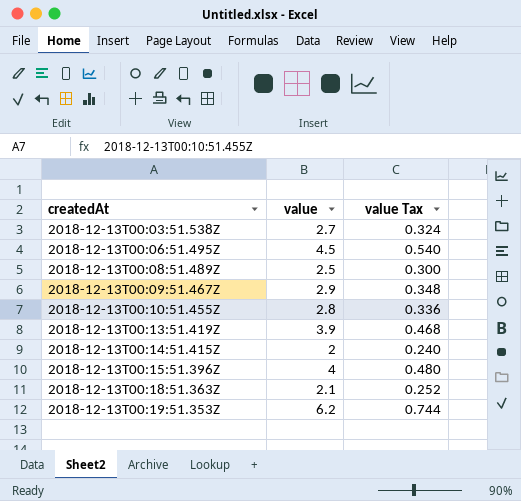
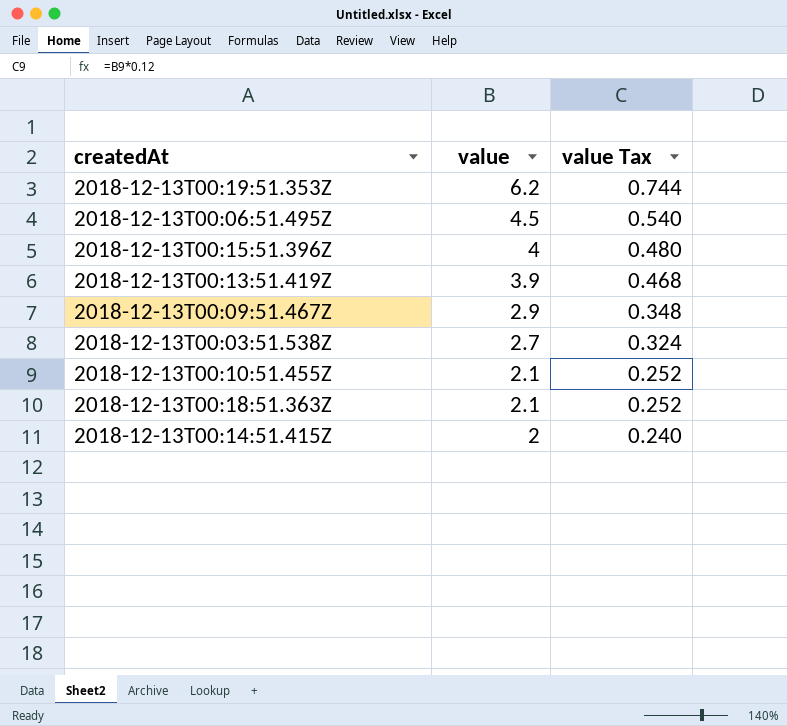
row order: createdAt ascending -> value descending
row 2018-12-13T00:08:51.489Z: 2.5 | 0.300 -> none
2018-12-13T00:10:51.455Z | value: 2.8 -> 2.1
2018-12-13T00:10:51.455Z | value Tax: 0.336 -> 0.252

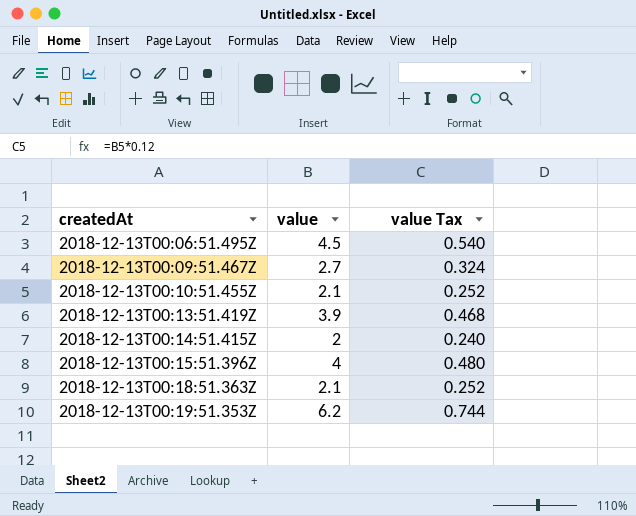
row order: value descending -> createdAt ascending
row 2018-12-13T00:03:51.538Z: 2.7 | 0.324 -> none
2018-12-13T00:09:51.467Z | value: 2.9 -> 2.7
2018-12-13T00:09:51.467Z | value Tax: 0.348 -> 0.324

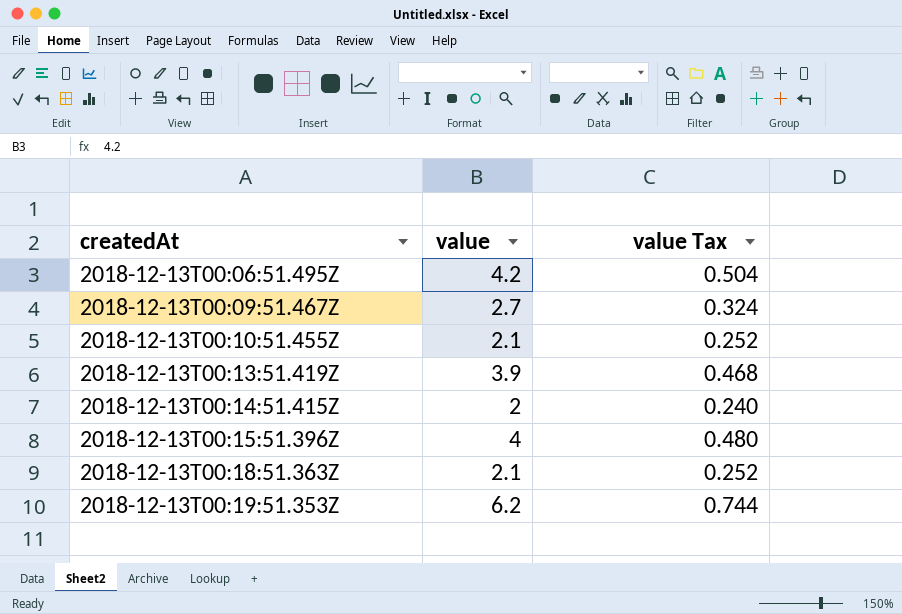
2018-12-13T00:06:51.495Z | value: 4.5 -> 4.2
2018-12-13T00:06:51.495Z | value Tax: 0.540 -> 0.504

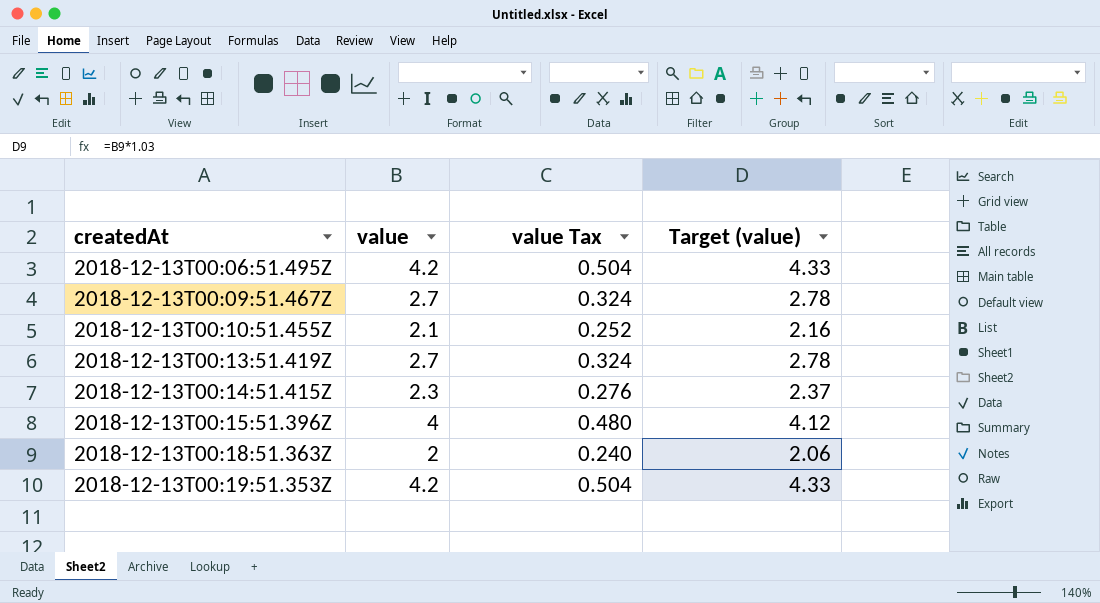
column Target (value) | formula: none -> [value] * 1.03
2018-12-13T00:13:51.419Z | value: 3.9 -> 2.7
2018-12-13T00:13:51.419Z | value Tax: 0.468 -> 0.324
2018-12-13T00:14:51.415Z | value: 2 -> 2.3
2018-12-13T00:14:51.415Z | value Tax: 0.240 -> 0.276
2018-12-13T00:18:51.363Z | value: 2.1 -> 2
2018-12-13T00:18:51.363Z | value Tax: 0.252 -> 0.240
2018-12-13T00:19:51.353Z | value: 6.2 -> 4.2
2018-12-13T00:19:51.353Z | value Tax: 0.744 -> 0.504

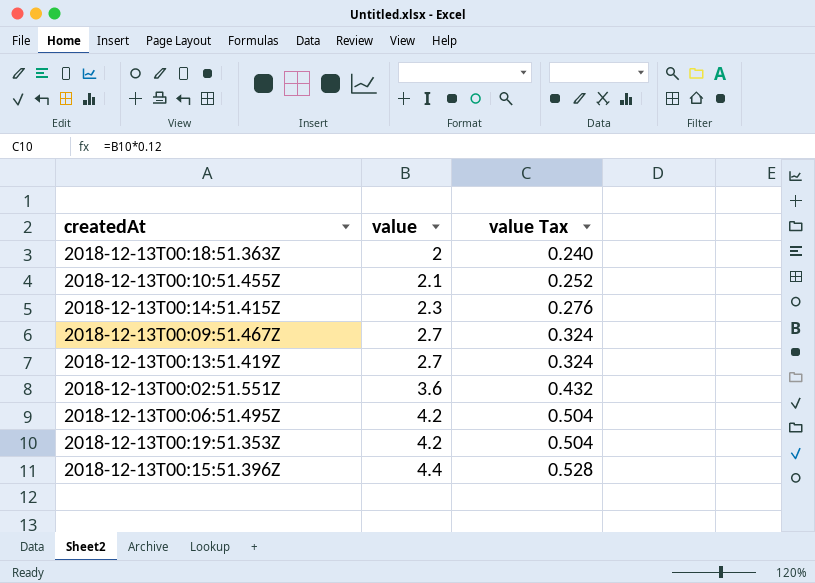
row order: createdAt ascending -> value ascending
column Target (value) | formula: [value] * 1.03 -> none
row 2018-12-13T00:02:51.551Z: none -> 3.6 | 0.432
2018-12-13T00:15:51.396Z | value: 4 -> 4.4
2018-12-13T00:15:51.396Z | value Tax: 0.480 -> 0.528

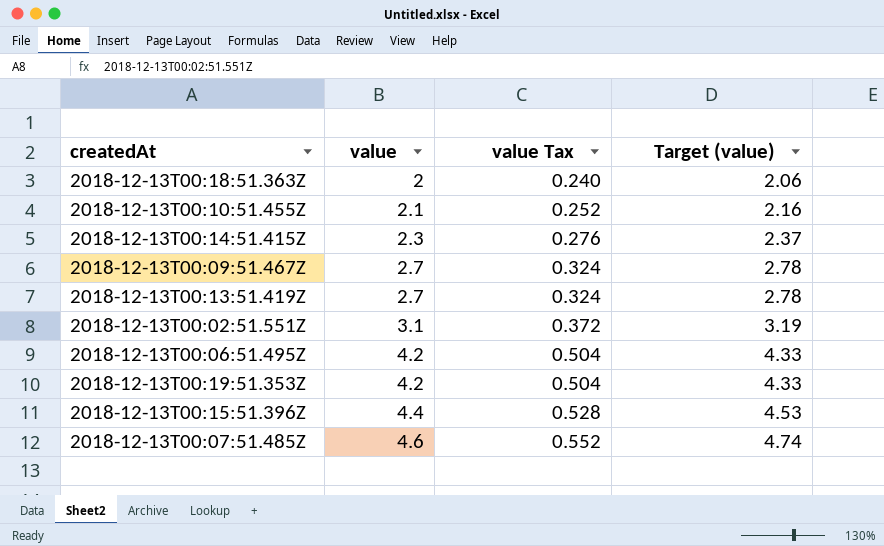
column Target (value) | formula: none -> [value] * 1.03
2018-12-13T00:02:51.551Z | value: 3.6 -> 3.1
2018-12-13T00:02:51.551Z | value Tax: 0.432 -> 0.372
row 2018-12-13T00:07:51.485Z: none -> 4.6 | 0.552 | 4.74

